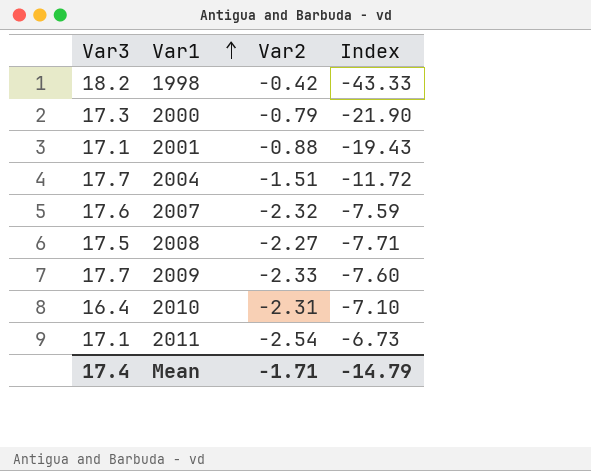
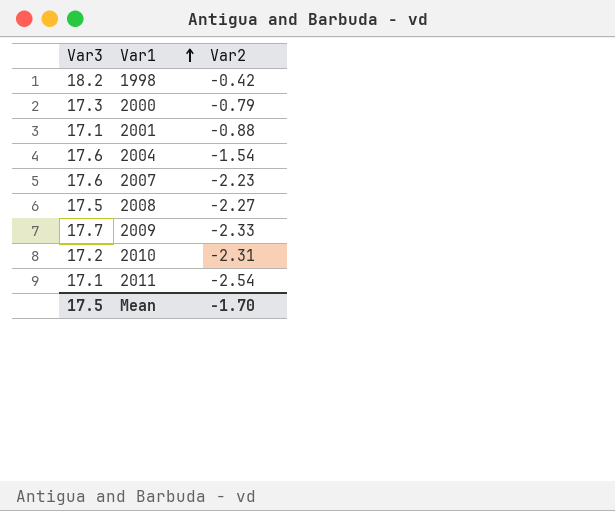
column Index | formula: [Var3] / [Var2] -> none
2004 | Var3: 17.7 -> 17.6
2004 | Var2: -1.51 -> -1.54
2007 | Var2: -2.32 -> -2.23
2010 | Var3: 16.4 -> 17.2
Mean | Var3: 17.4 -> 17.5
Mean | Var2: -1.71 -> -1.70

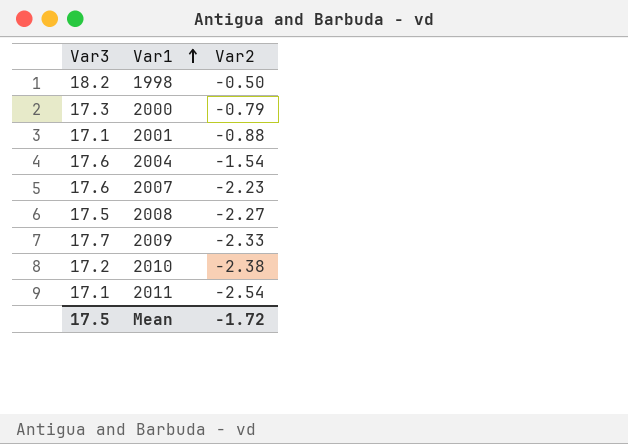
1998 | Var2: -0.42 -> -0.50
2010 | Var2: -2.31 -> -2.38
Mean | Var2: -1.70 -> -1.72

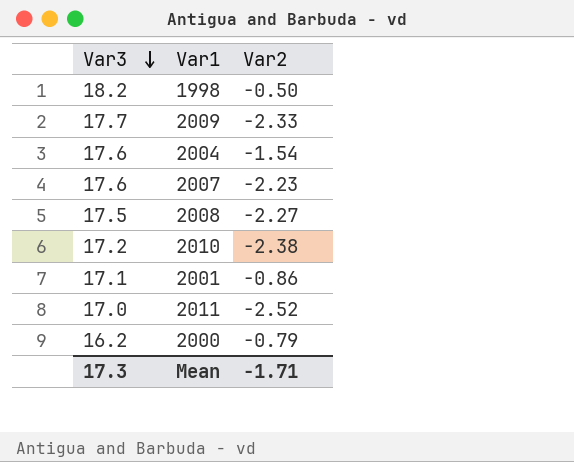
row order: Var1 ascending -> Var3 descending
2001 | Var2: -0.88 -> -0.86
2011 | Var3: 17.1 -> 17.0
2011 | Var2: -2.54 -> -2.52
2000 | Var3: 17.3 -> 16.2
Mean | Var3: 17.5 -> 17.3
Mean | Var2: -1.72 -> -1.71

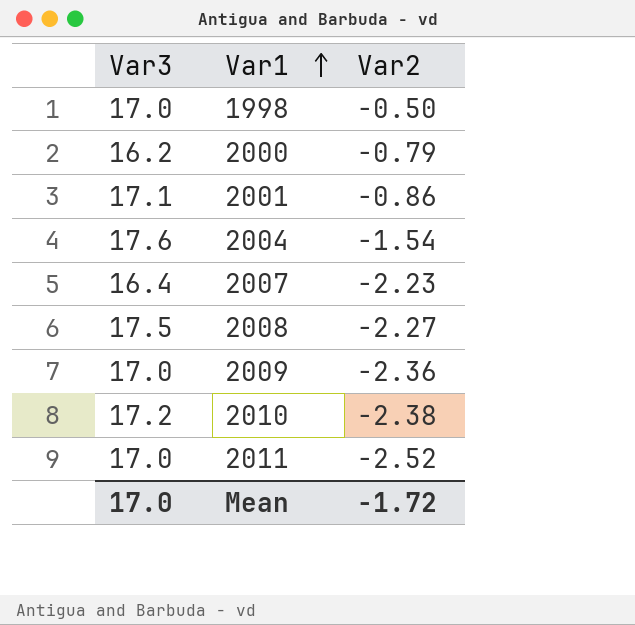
row order: Var3 descending -> Var1 ascending
1998 | Var3: 18.2 -> 17.0
2007 | Var3: 17.6 -> 16.4
2009 | Var3: 17.7 -> 17.0
2009 | Var2: -2.33 -> -2.36
Mean | Var3: 17.3 -> 17.0
Mean | Var2: -1.71 -> -1.72

